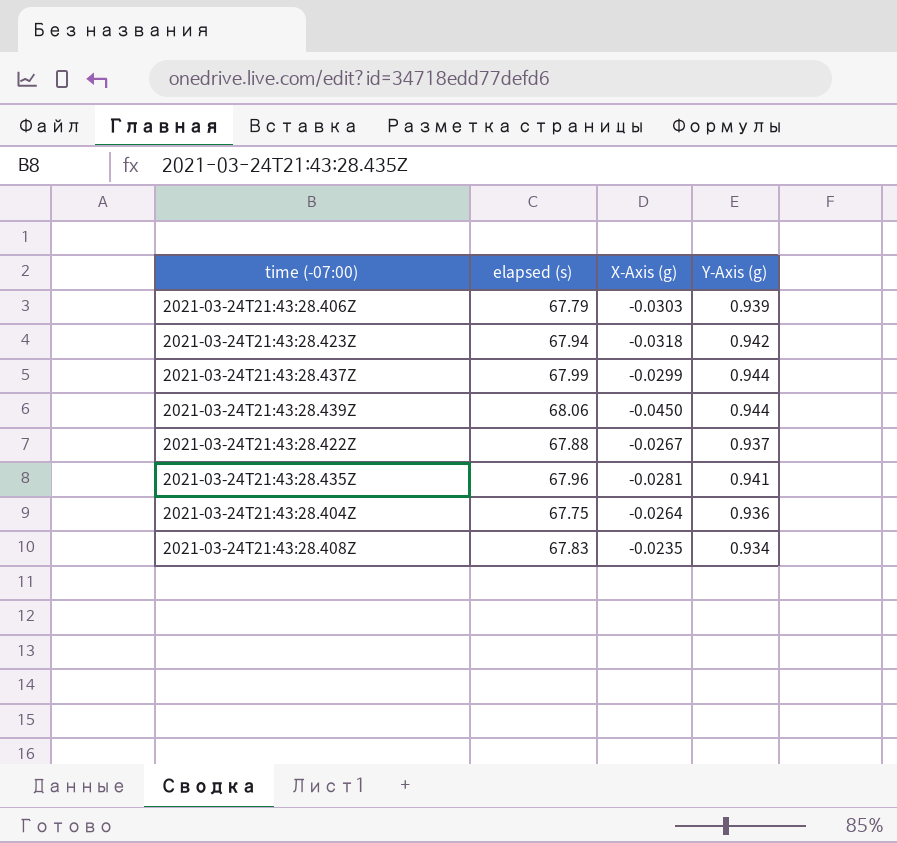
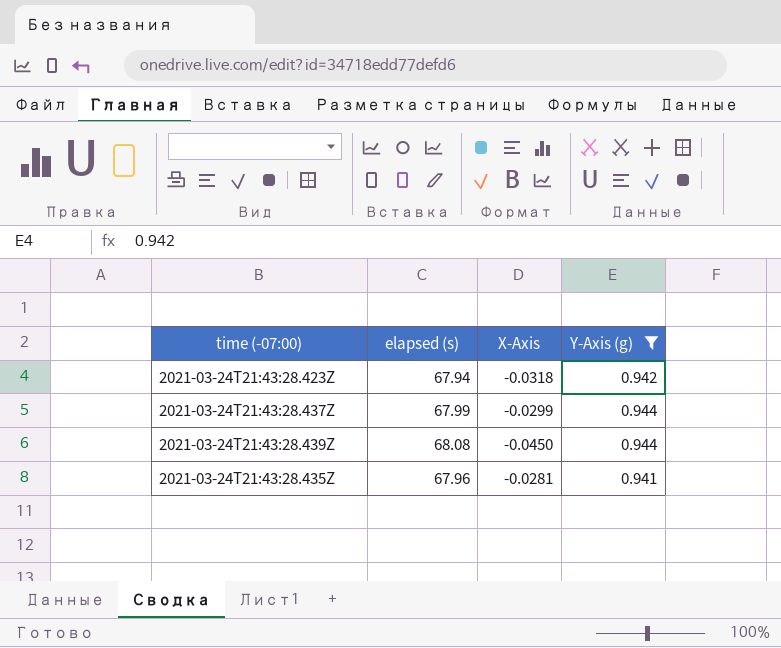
filter: none -> Y-Axis (g) >= 0.941
column name: X-Axis (g) -> X-Axis
2021-03-24T21:43:28.439Z | elapsed (s): 68.06 -> 68.08

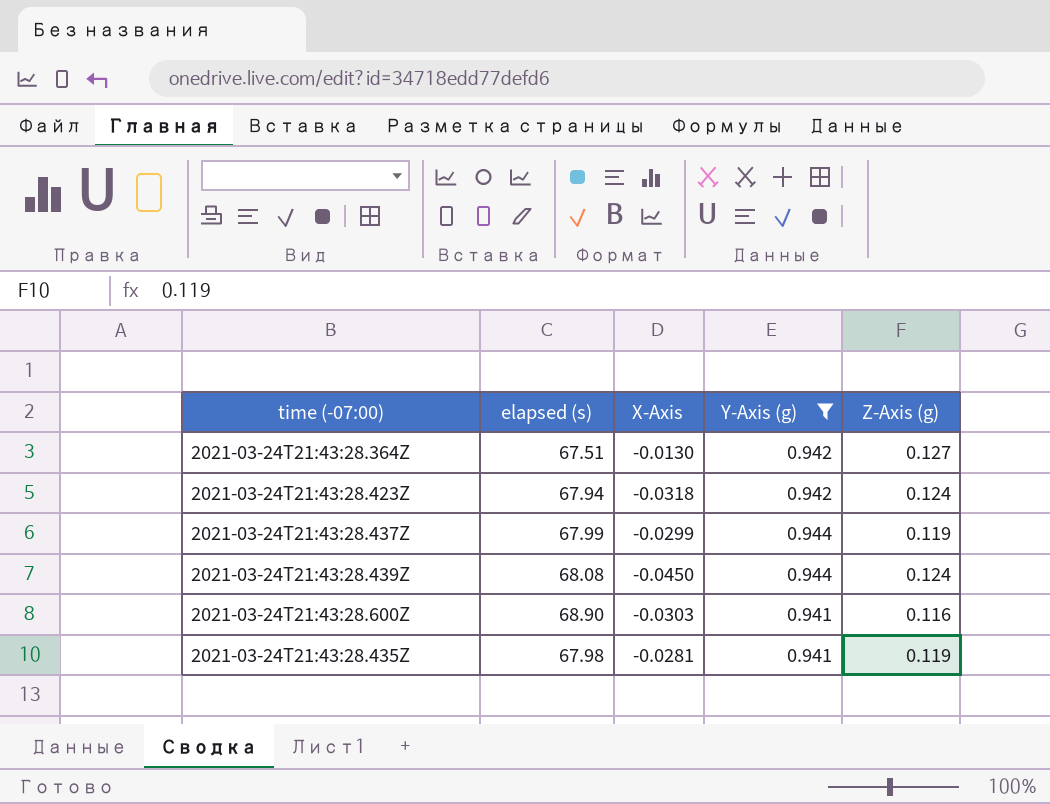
column Z-Axis (g) | position: none -> 5
row 2021-03-24T21:43:28.364Z: none -> 67.51 | -0.0130 | 0.942 | 0.127
row 2021-03-24T21:43:28.600Z: none -> 68.90 | -0.0303 | 0.941 | 0.116
2021-03-24T21:43:28.435Z | elapsed (s): 67.96 -> 67.98

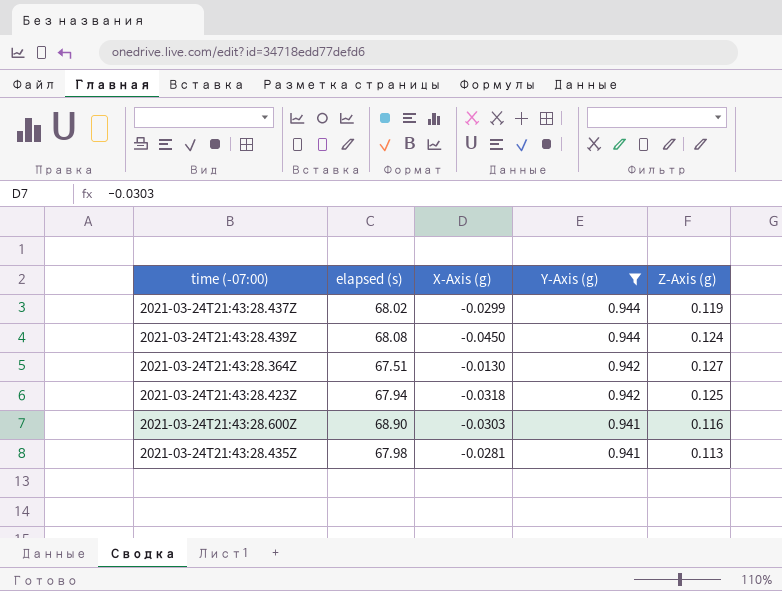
row order: none -> Y-Axis (g) descending
column name: X-Axis -> X-Axis (g)
2021-03-24T21:43:28.437Z | elapsed (s): 67.99 -> 68.02
2021-03-24T21:43:28.423Z | Z-Axis (g): 0.124 -> 0.125
2021-03-24T21:43:28.435Z | Z-Axis (g): 0.119 -> 0.113

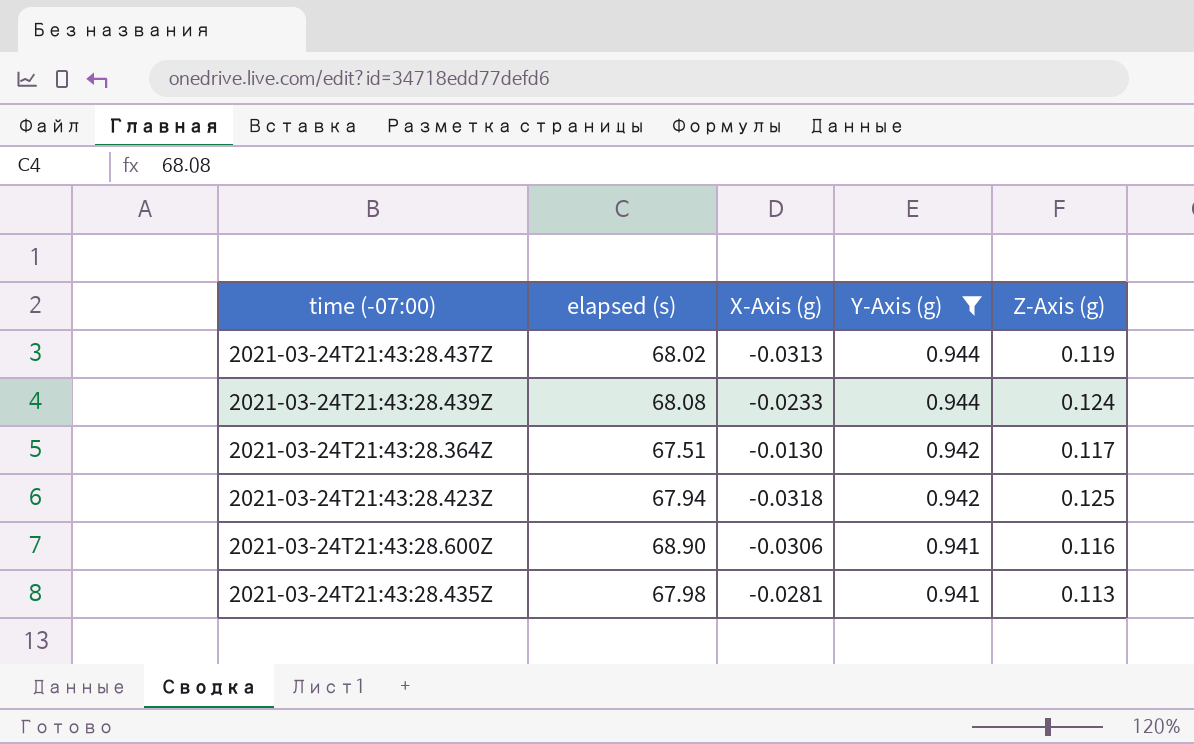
2021-03-24T21:43:28.437Z | X-Axis (g): -0.0299 -> -0.0313
2021-03-24T21:43:28.439Z | X-Axis (g): -0.0450 -> -0.0233
2021-03-24T21:43:28.364Z | Z-Axis (g): 0.127 -> 0.117
2021-03-24T21:43:28.600Z | X-Axis (g): -0.0303 -> -0.0306

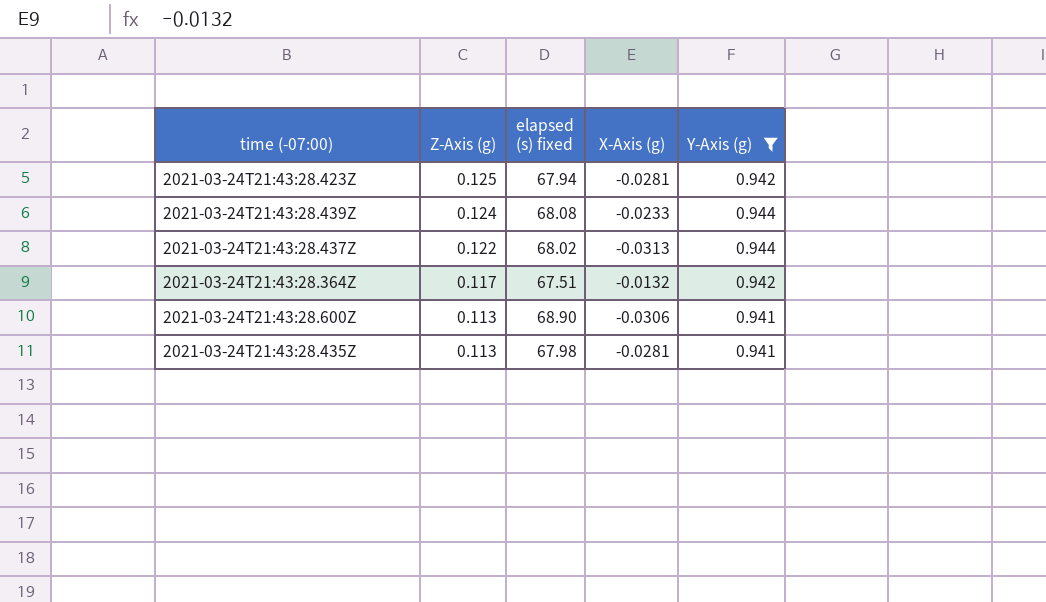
row order: Y-Axis (g) descending -> Z-Axis (g) descending
column Z-Axis (g) | position: 5 -> 2
column name: elapsed (s) -> elapsed (s) fixed
2021-03-24T21:43:28.423Z | X-Axis (g): -0.0318 -> -0.0281
2021-03-24T21:43:28.437Z | Z-Axis (g): 0.119 -> 0.122
2021-03-24T21:43:28.364Z | X-Axis (g): -0.0130 -> -0.0132
2021-03-24T21:43:28.600Z | Z-Axis (g): 0.116 -> 0.113

